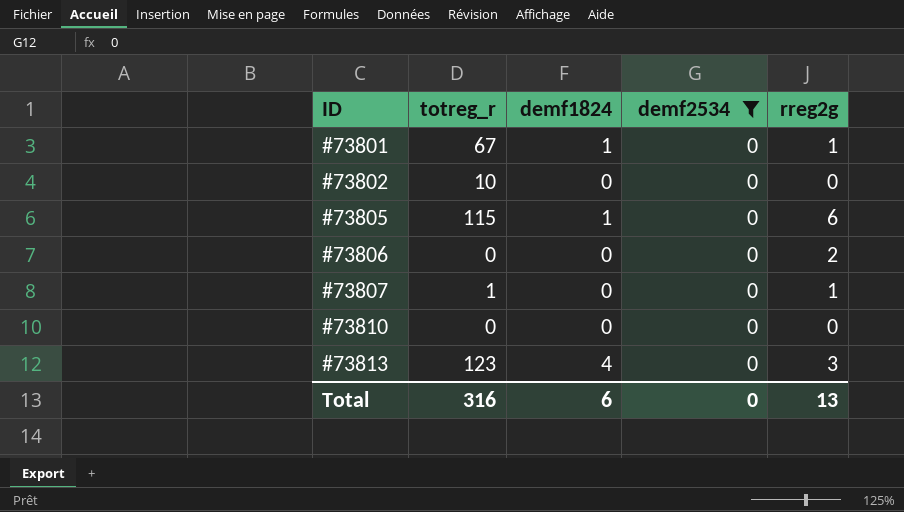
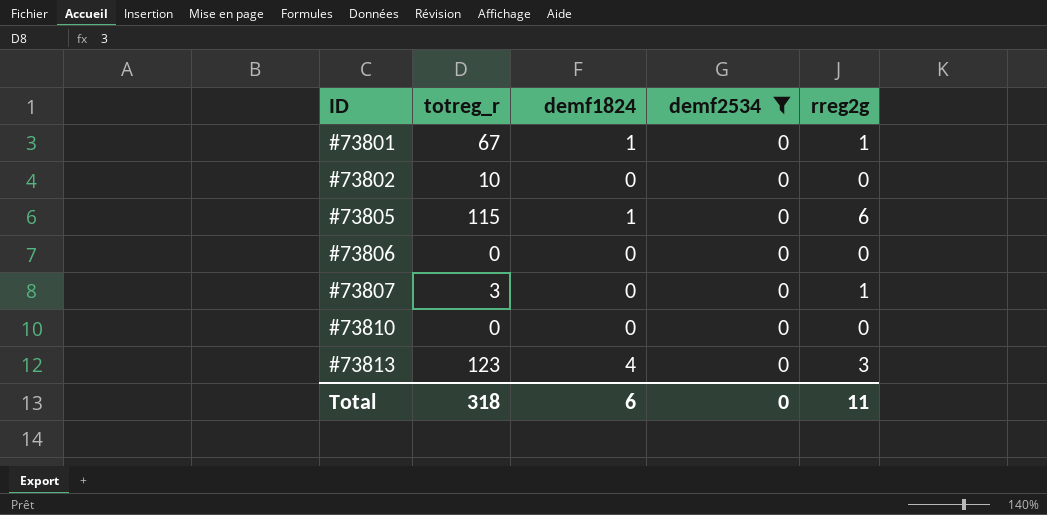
#73806 | rreg2g: 2 -> 0
#73807 | totreg_r: 1 -> 3
Total | totreg_r: 316 -> 318
Total | rreg2g: 13 -> 11

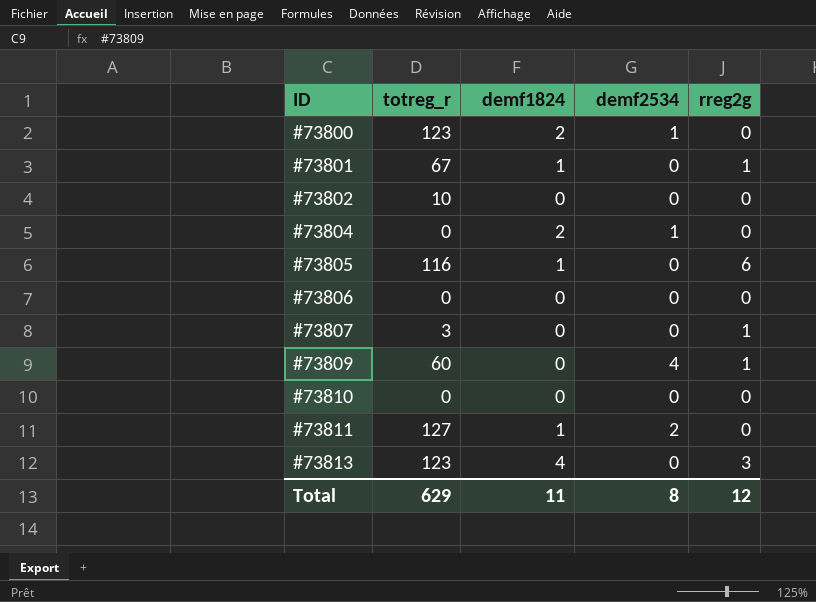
filter: demf2534 = 0 -> none
#73805 | totreg_r: 115 -> 116
Total | totreg_r: 318 -> 629
Total | demf1824: 6 -> 11
Total | demf2534: 0 -> 8
Total | rreg2g: 11 -> 12

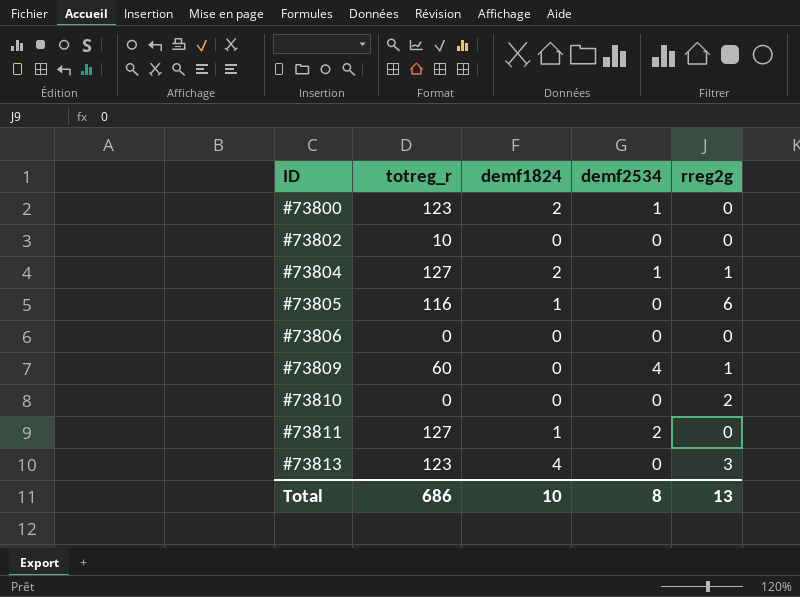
row #73801: 67 | 1 | 0 | 1 -> none
row #73807: 3 | 0 | 0 | 1 -> none
#73804 | totreg_r: 0 -> 127
#73804 | rreg2g: 0 -> 1
#73810 | rreg2g: 0 -> 2
Total | totreg_r: 629 -> 686
Total | demf1824: 11 -> 10
Total | rreg2g: 12 -> 13

